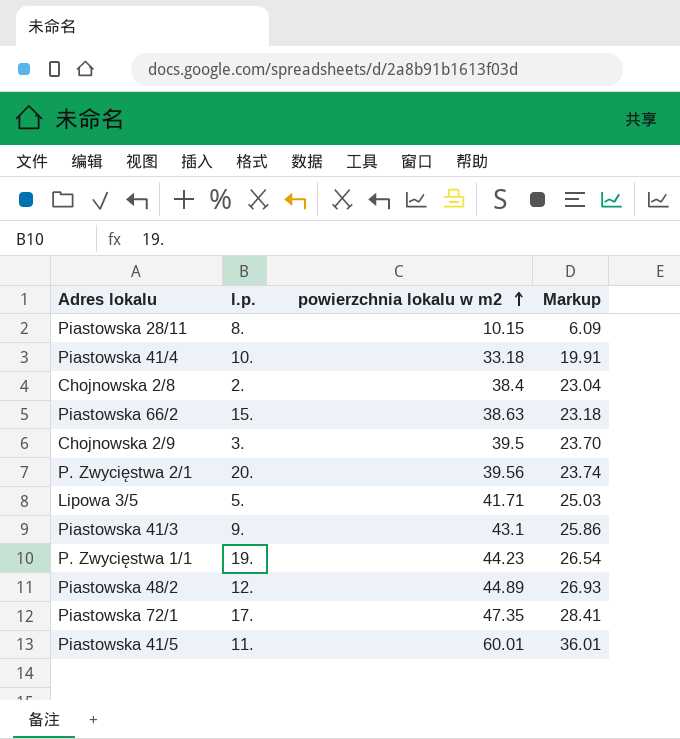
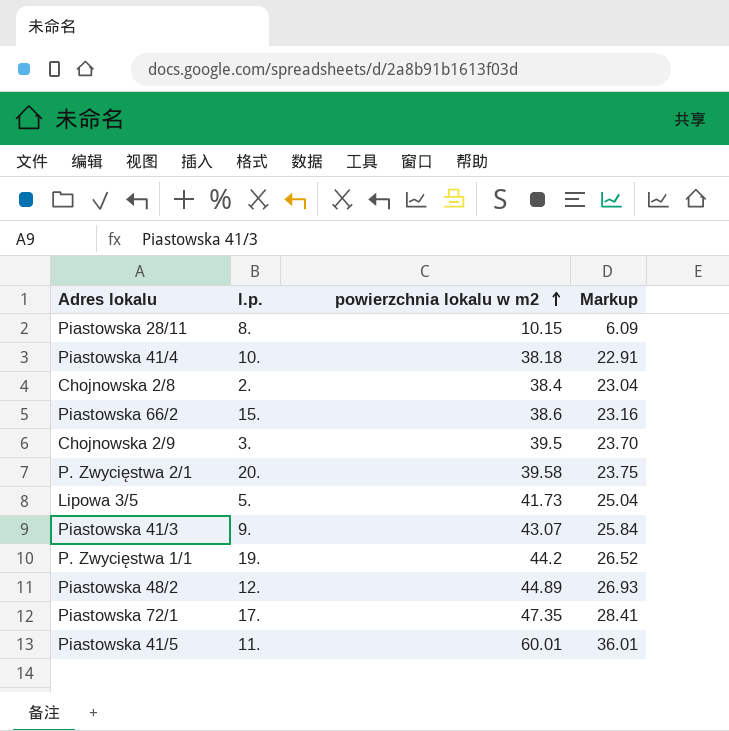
Piastowska 41/4 | powierzchnia lokalu w m2: 33.18 -> 38.18
Piastowska 41/4 | Markup: 19.91 -> 22.91
Piastowska 66/2 | powierzchnia lokalu w m2: 38.63 -> 38.6
Piastowska 66/2 | Markup: 23.18 -> 23.16
P. Zwycięstwa 2/1 | powierzchnia lokalu w m2: 39.56 -> 39.58
P. Zwycięstwa 2/1 | Markup: 23.74 -> 23.75
Lipowa 3/5 | powierzchnia lokalu w m2: 41.71 -> 41.73
Lipowa 3/5 | Markup: 25.03 -> 25.04
Piastowska 41/3 | powierzchnia lokalu w m2: 43.1 -> 43.07
Piastowska 41/3 | Markup: 25.86 -> 25.84
P. Zwycięstwa 1/1 | powierzchnia lokalu w m2: 44.23 -> 44.2
P. Zwycięstwa 1/1 | Markup: 26.54 -> 26.52

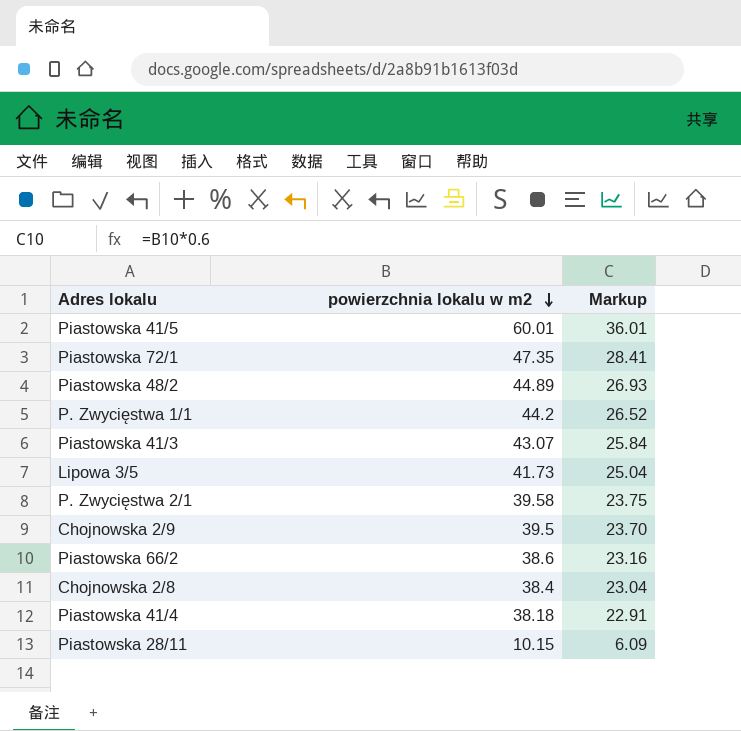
row order: powierzchnia lokalu w m2 ascending -> powierzchnia lokalu w m2 descending
column l.p. | position: 2 -> none

